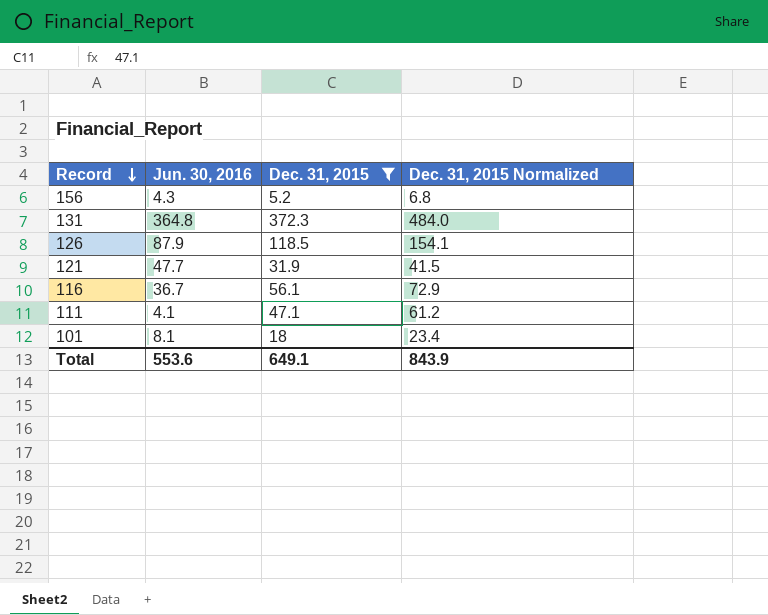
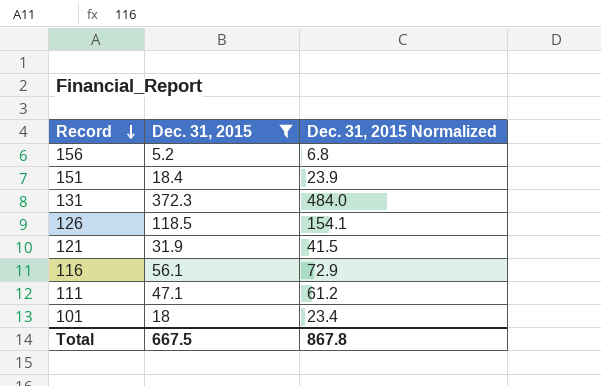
column Jun. 30, 2016 | position: 2 -> none
row 151: none -> 18.4 | 23.9
Total | Dec. 31, 2015: 649.1 -> 667.5
Total | Dec. 31, 2015 Normalized: 843.9 -> 867.8

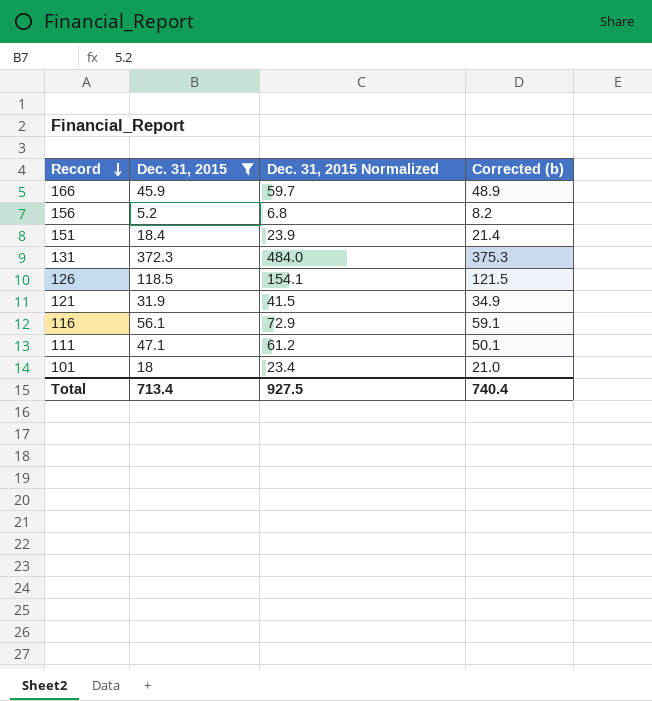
column Corrected (b) | formula: none -> [Dec. 31, 2015] + 3
row 166: none -> 45.9 | 59.7 | 48.9
Total | Dec. 31, 2015: 667.5 -> 713.4
Total | Dec. 31, 2015 Normalized: 867.8 -> 927.5

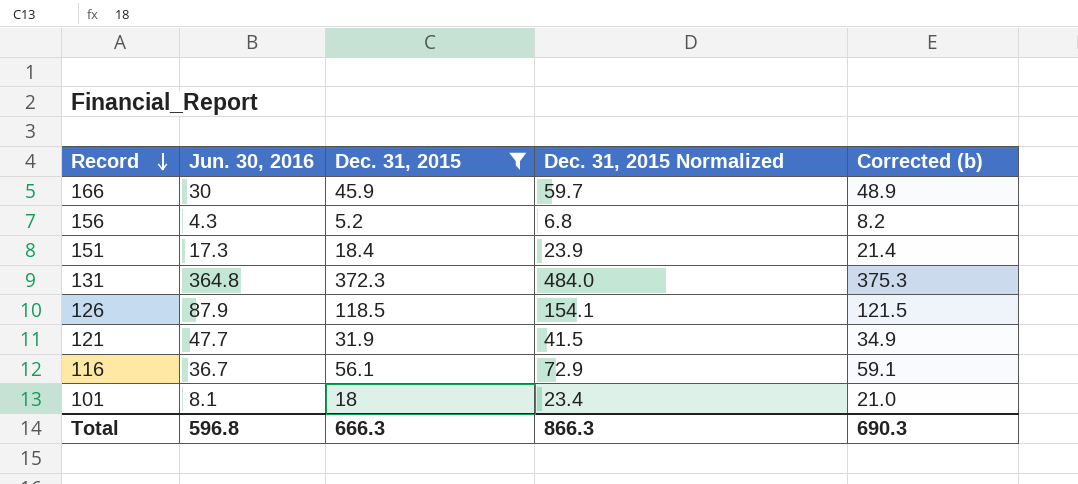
column Jun. 30, 2016 | position: none -> 2
row 111: 47.1 | 61.2 | 50.1 -> none
Total | Dec. 31, 2015: 713.4 -> 666.3
Total | Dec. 31, 2015 Normalized: 927.5 -> 866.3
Total | Corrected (b): 740.4 -> 690.3

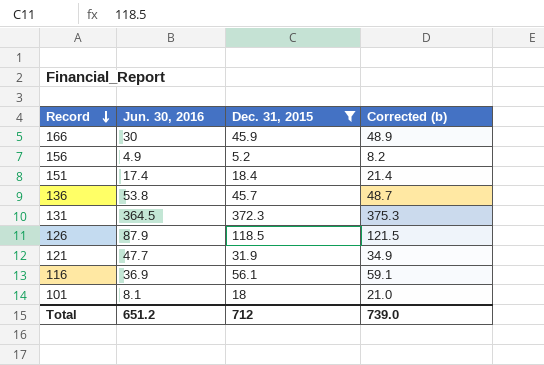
column Dec. 31, 2015 Normalized | formula: [Dec. 31, 2015] * 1.3 -> none
156 | Jun. 30, 2016: 4.3 -> 4.9
151 | Jun. 30, 2016: 17.3 -> 17.4
row 136: none -> 53.8 | 45.7 | 48.7
131 | Jun. 30, 2016: 364.8 -> 364.5
116 | Jun. 30, 2016: 36.7 -> 36.9
Total | Jun. 30, 2016: 596.8 -> 651.2
Total | Dec. 31, 2015: 666.3 -> 712
Total | Corrected (b): 690.3 -> 739.0

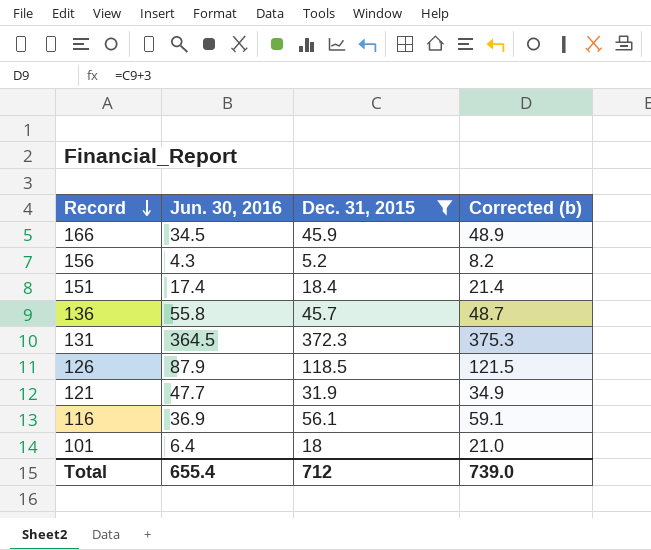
166 | Jun. 30, 2016: 30 -> 34.5
156 | Jun. 30, 2016: 4.9 -> 4.3
136 | Jun. 30, 2016: 53.8 -> 55.8
101 | Jun. 30, 2016: 8.1 -> 6.4
Total | Jun. 30, 2016: 651.2 -> 655.4

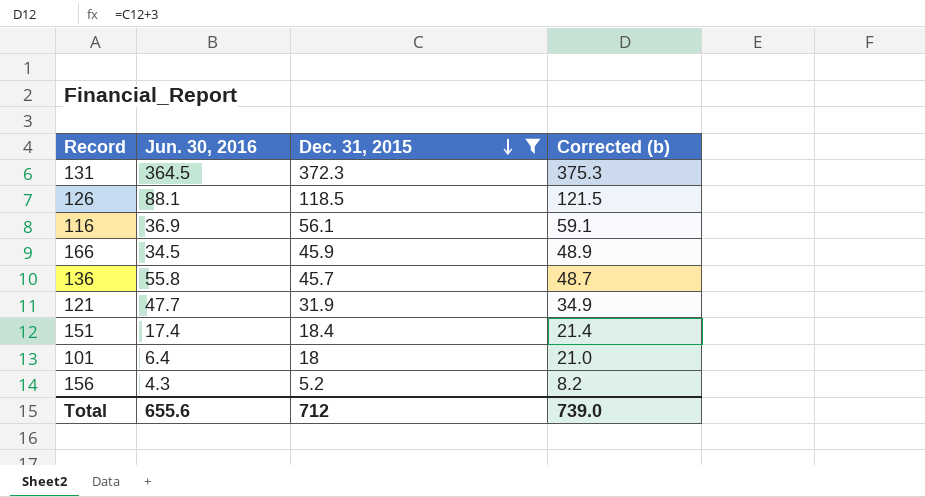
row order: Record descending -> Dec. 31, 2015 descending
126 | Jun. 30, 2016: 87.9 -> 88.1
Total | Jun. 30, 2016: 655.4 -> 655.6

